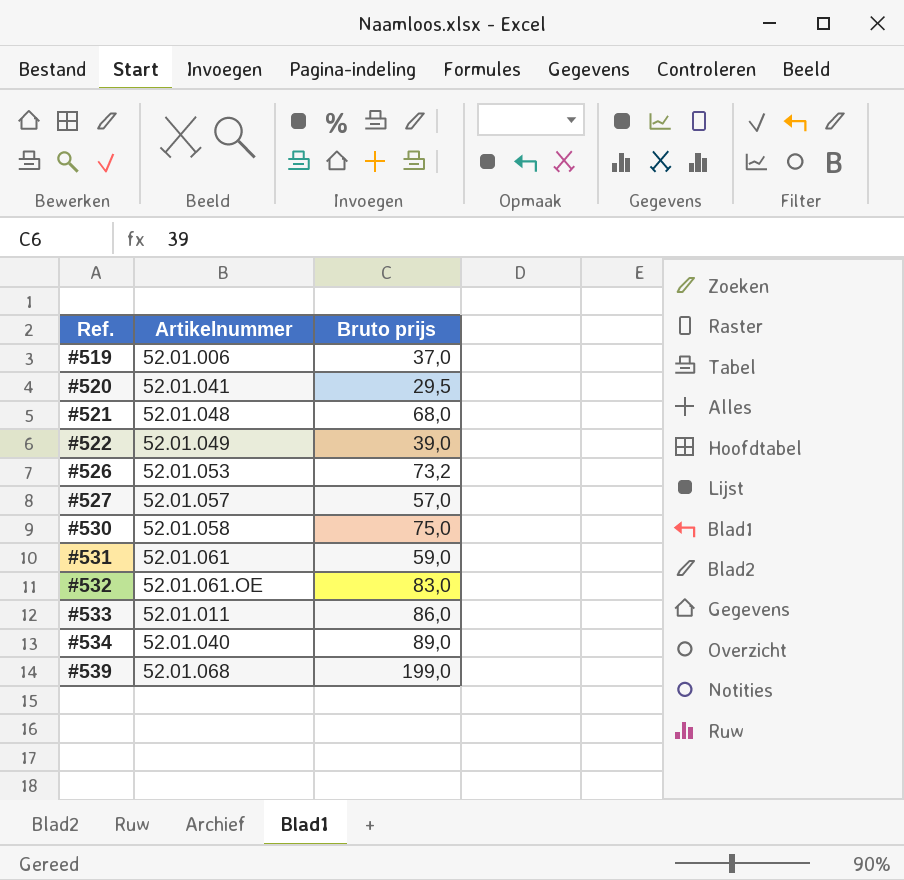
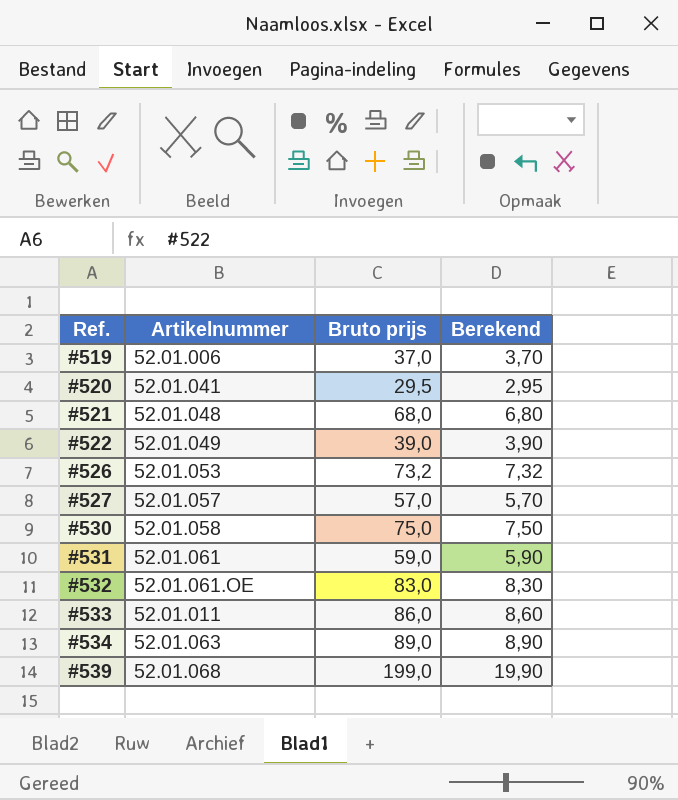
column Berekend | formula: none -> [Bruto prijs] * 0,1
#534 | Artikelnummer: 52.01.040 -> 52.01.063

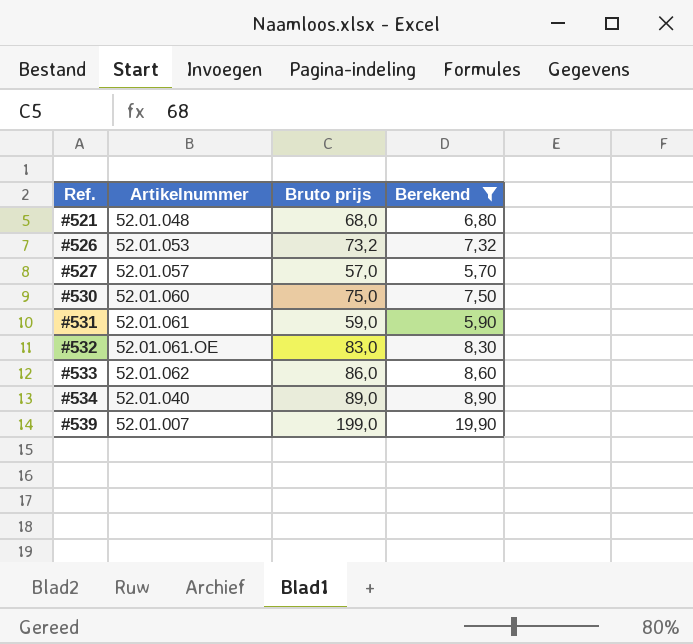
filter: none -> Berekend >= 5,70
#530 | Artikelnummer: 52.01.058 -> 52.01.060
#533 | Artikelnummer: 52.01.011 -> 52.01.062
#534 | Artikelnummer: 52.01.063 -> 52.01.040
#539 | Artikelnummer: 52.01.068 -> 52.01.007

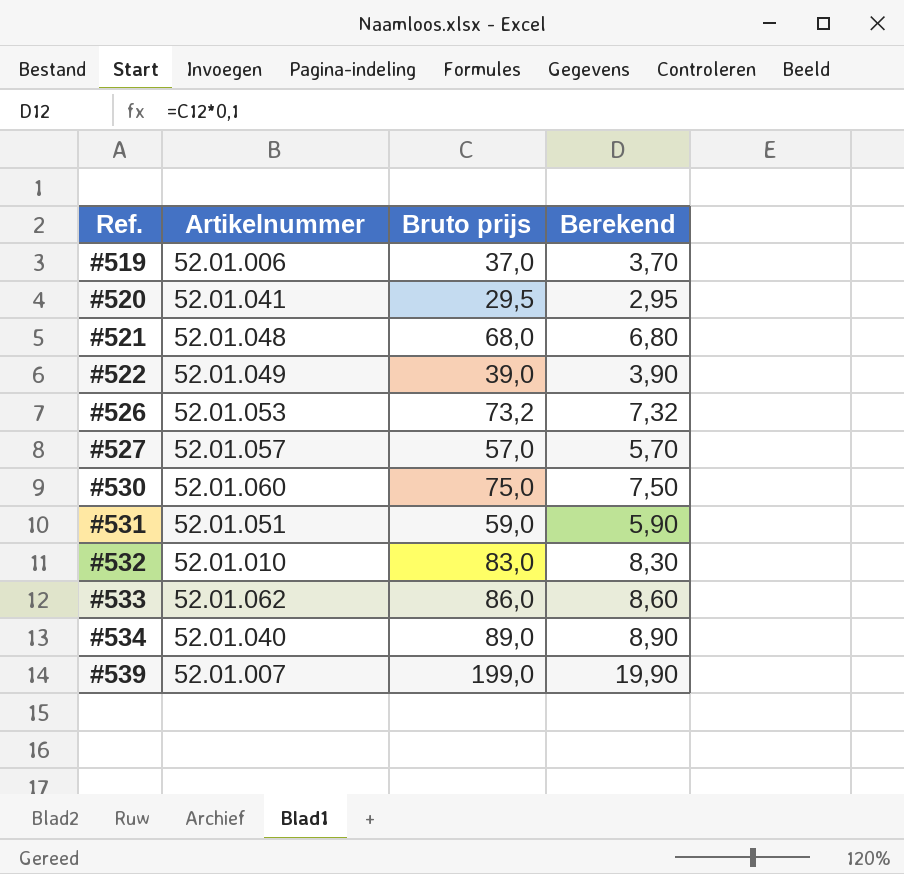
filter: Berekend >= 5,70 -> none
#531 | Artikelnummer: 52.01.061 -> 52.01.051
#532 | Artikelnummer: 52.01.061.OE -> 52.01.010

